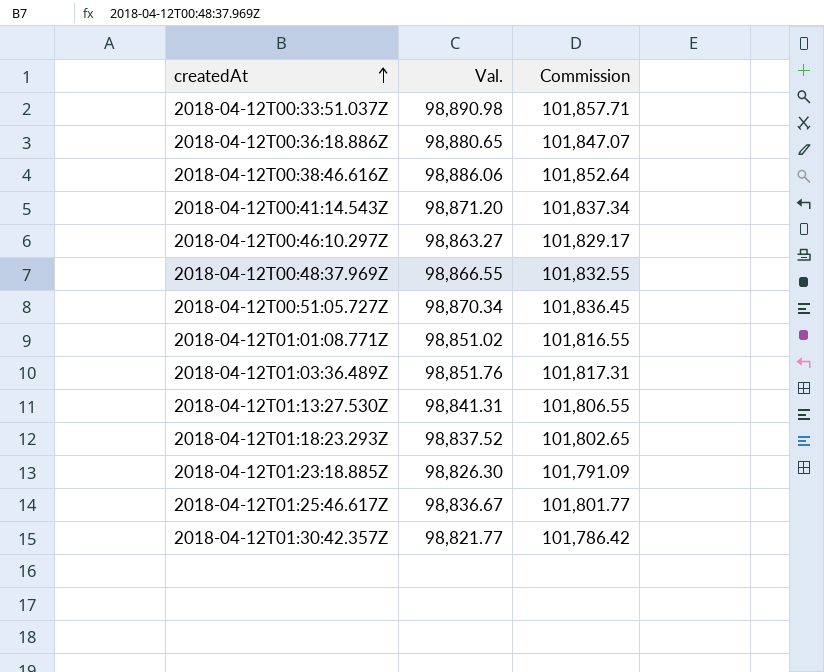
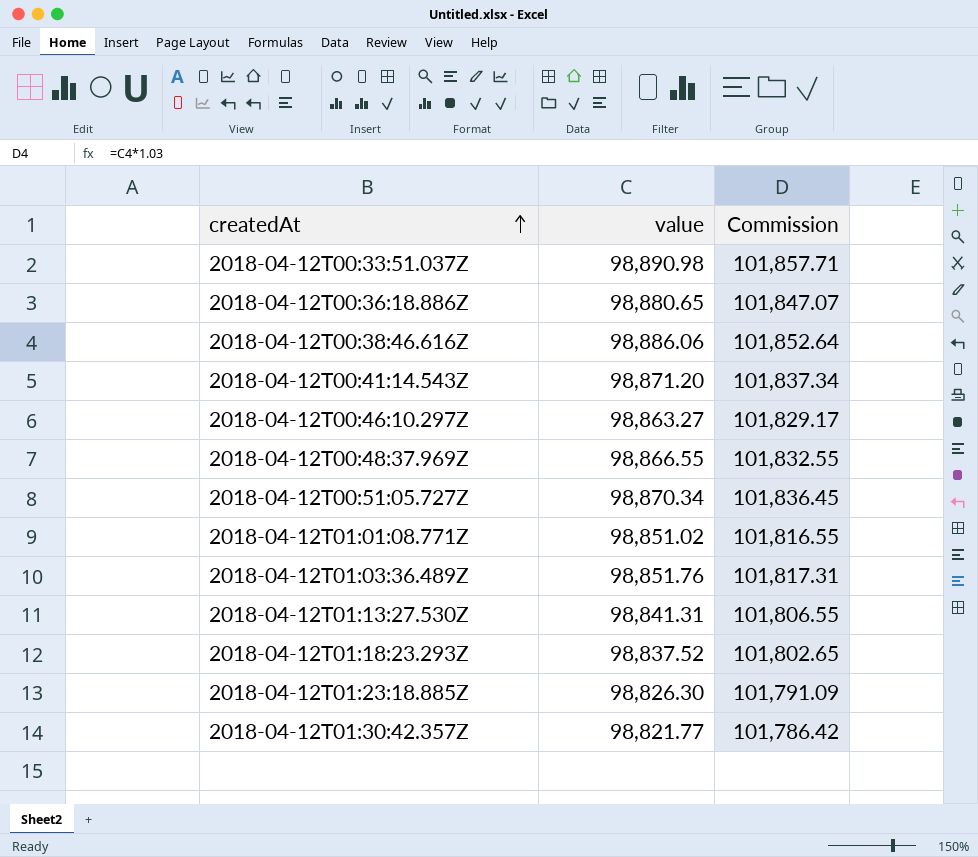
column name: Val. -> value
row 2018-04-12T01:25:46.617Z: 98,836.67 | 101,801.77 -> none

